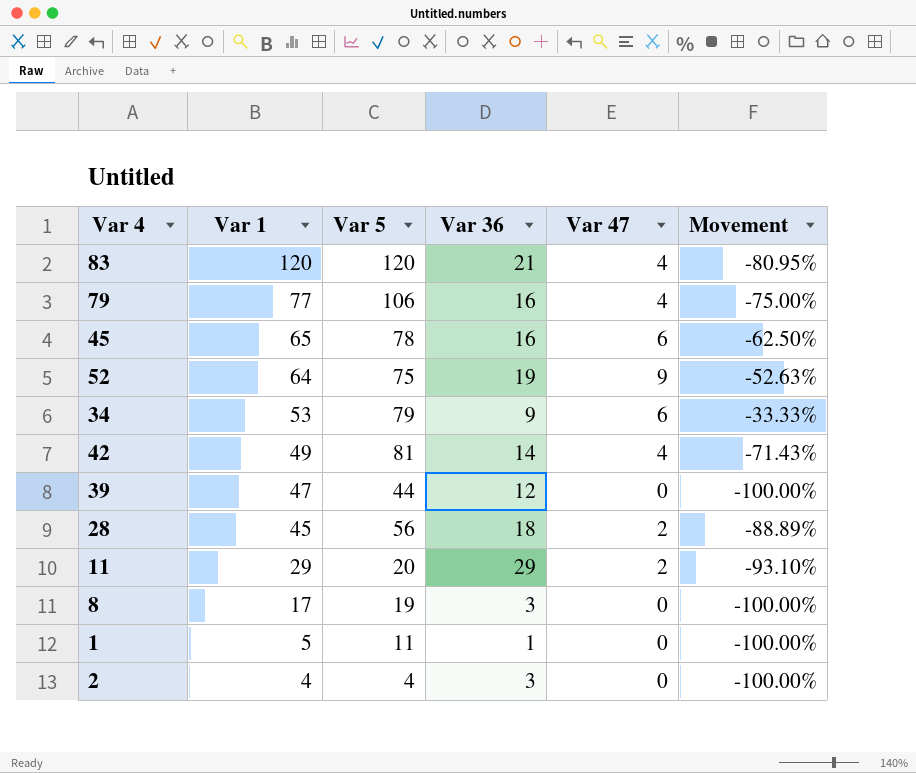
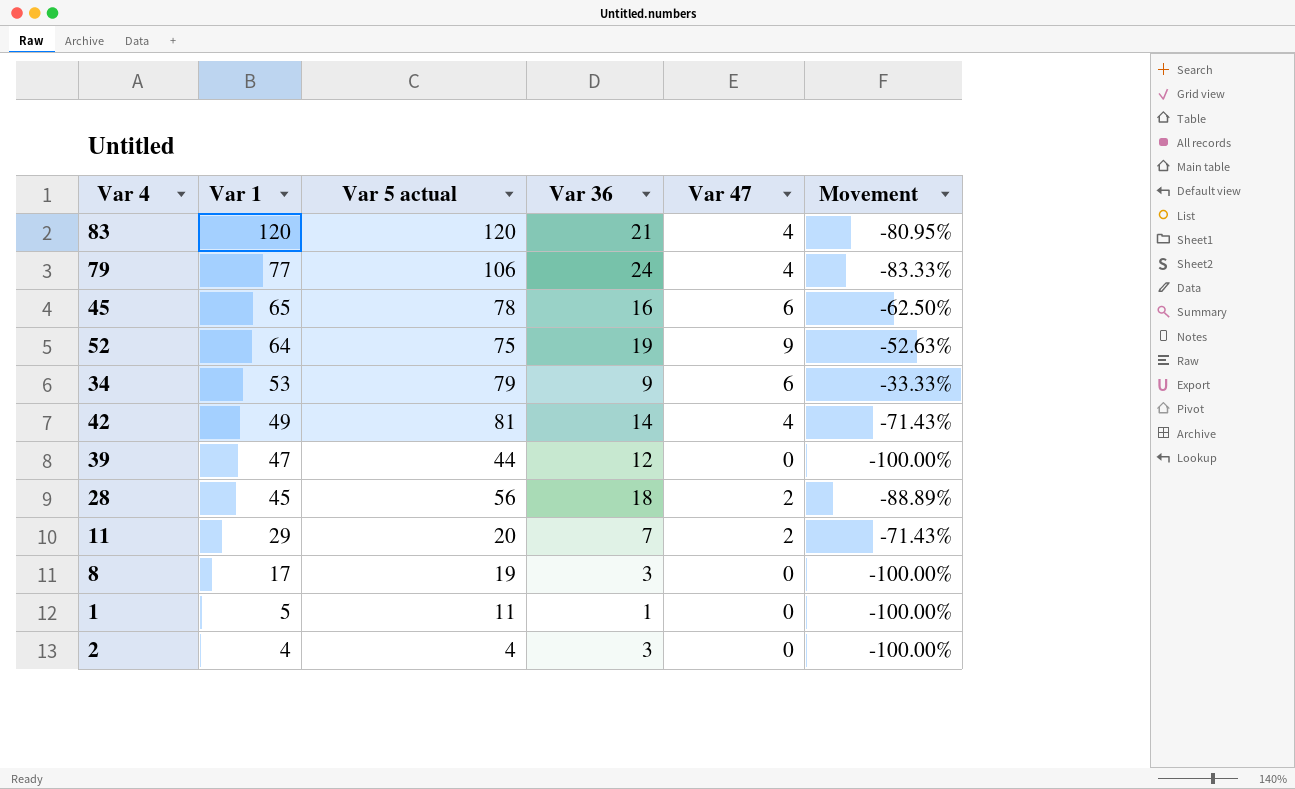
column name: Var 5 -> Var 5 actual
79 | Var 36: 16 -> 24
79 | Movement: -75.00% -> -83.33%
11 | Var 36: 29 -> 7
11 | Movement: -93.10% -> -71.43%

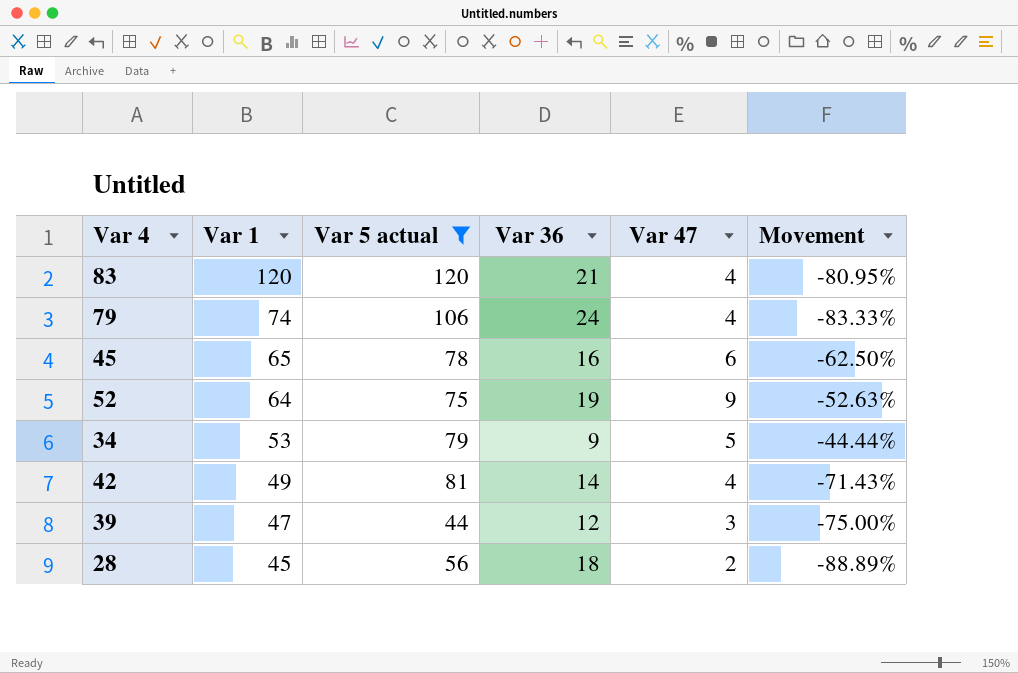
filter: none -> Var 5 actual >= 44
79 | Var 1: 77 -> 74
34 | Var 47: 6 -> 5
34 | Movement: -33.33% -> -44.44%
39 | Var 47: 0 -> 3
39 | Movement: -100.00% -> -75.00%

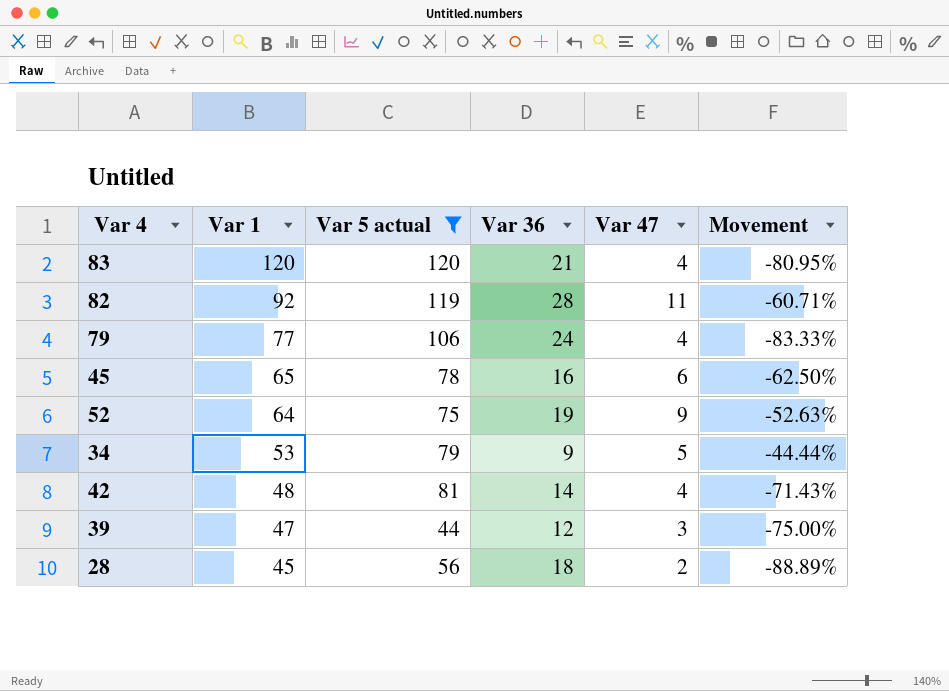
row 82: none -> 92 | 119 | 28 | 11 | -60.71%
79 | Var 1: 74 -> 77
42 | Var 1: 49 -> 48

